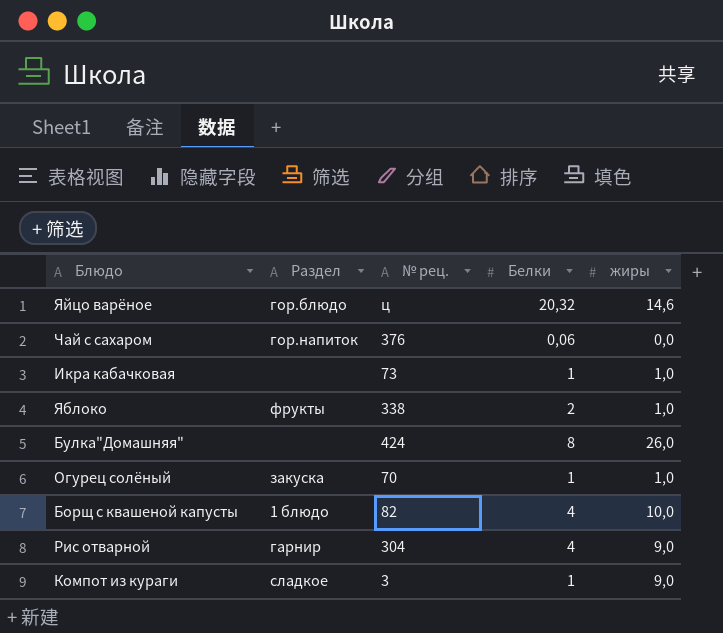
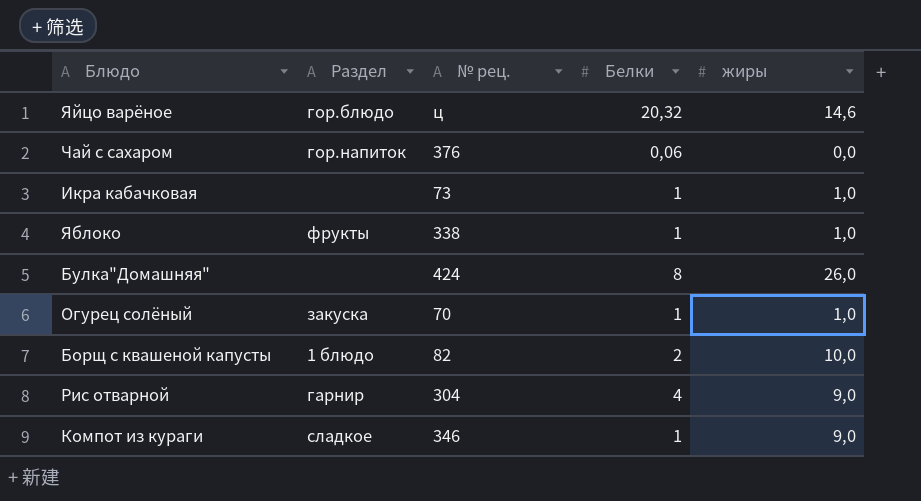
Яблоко | Белки: 2 -> 1
Борщ с квашеной капусты | Белки: 4 -> 2
Компот из кураги | № рец.: 3 -> 346

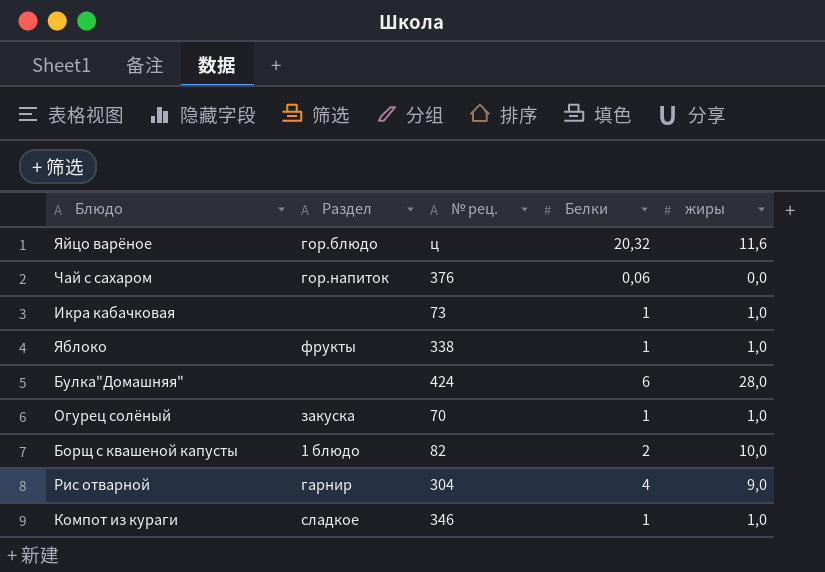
Яйцо варёное | жиры: 14,6 -> 11,6
Булка"Домашняя" | Белки: 8 -> 6
Булка"Домашняя" | жиры: 26,0 -> 28,0
Компот из кураги | жиры: 9,0 -> 1,0

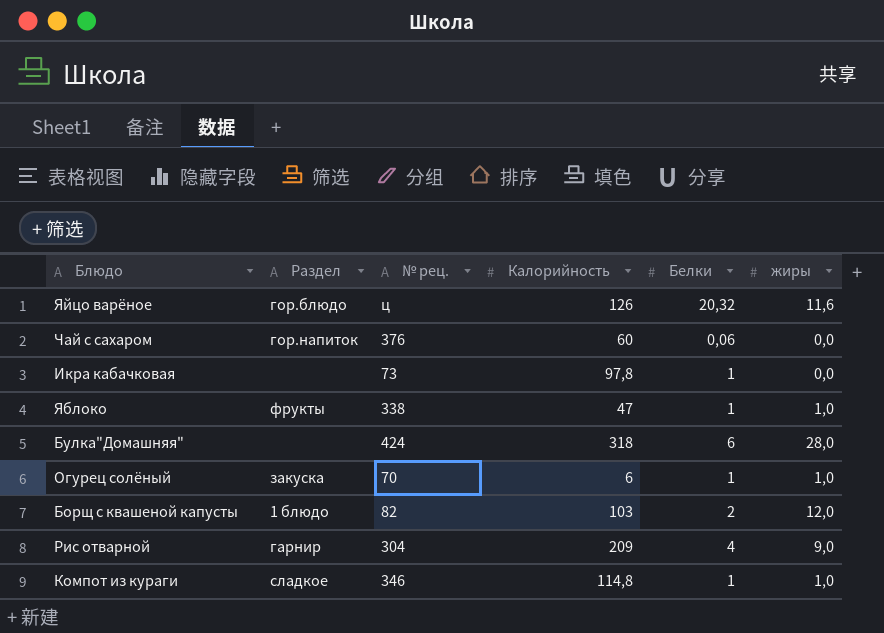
column Калорийность | position: none -> 4
Икра кабачковая | жиры: 1,0 -> 0,0
Борщ с квашеной капусты | жиры: 10,0 -> 12,0

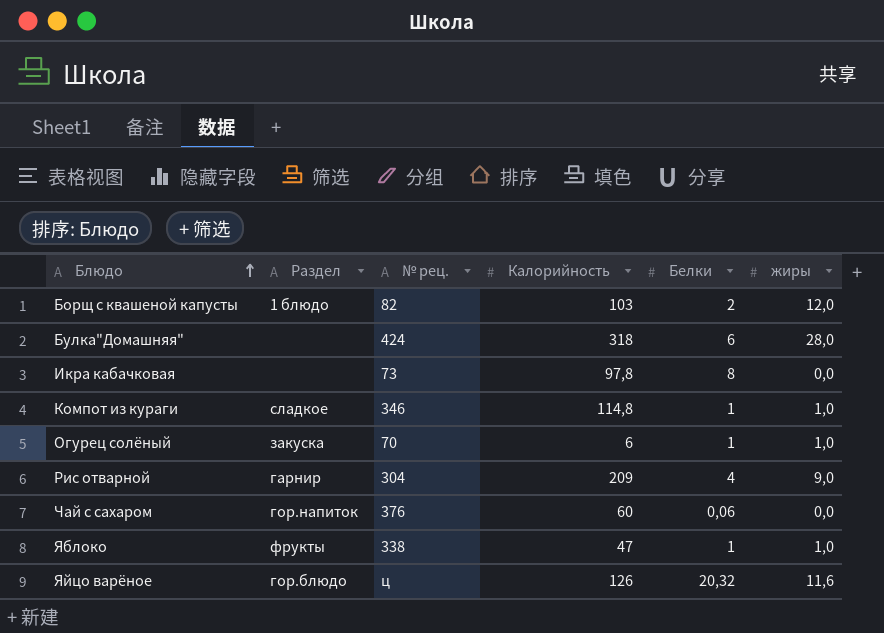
row order: none -> Блюдо ascending
Икра кабачковая | Белки: 1 -> 8

